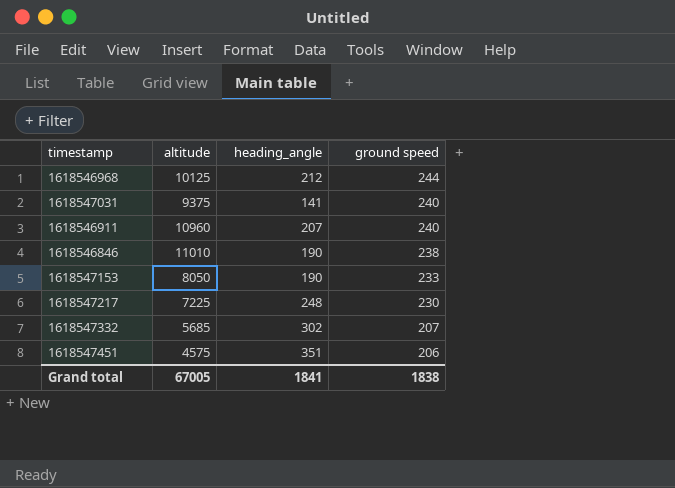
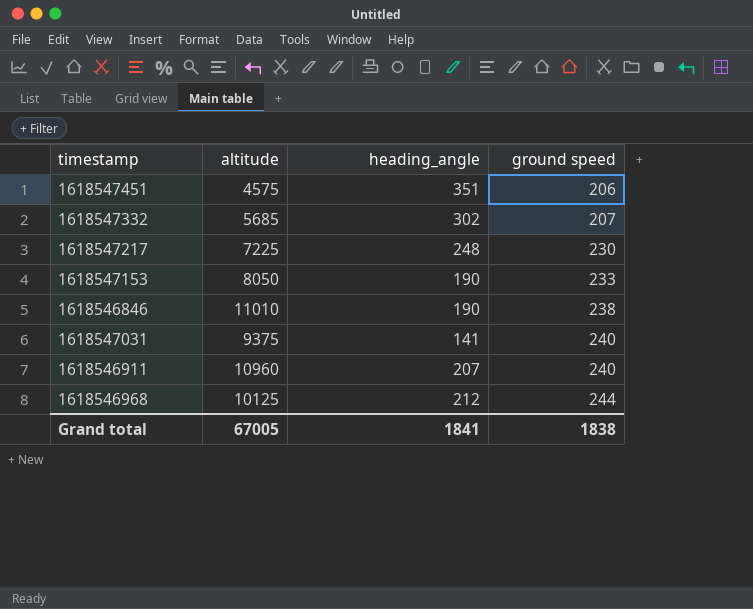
row order: ground speed descending -> ground speed ascending

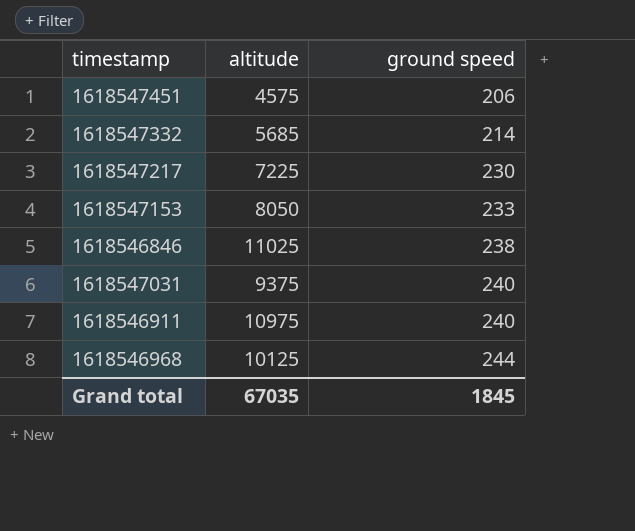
column heading_angle | position: 3 -> none
1618547332 | ground speed: 207 -> 214
1618546846 | altitude: 11010 -> 11025
1618546911 | altitude: 10960 -> 10975
Grand total | altitude: 67005 -> 67035
Grand total | ground speed: 1838 -> 1845

